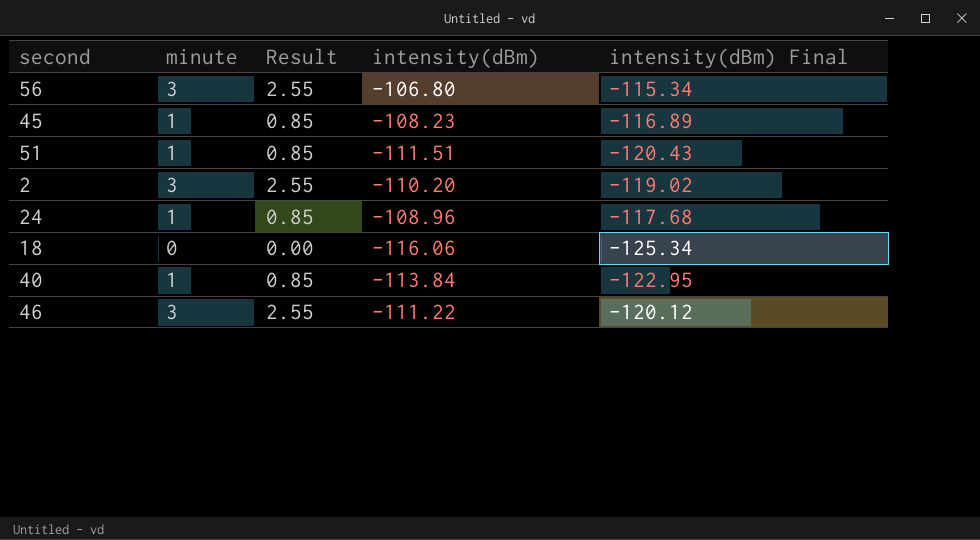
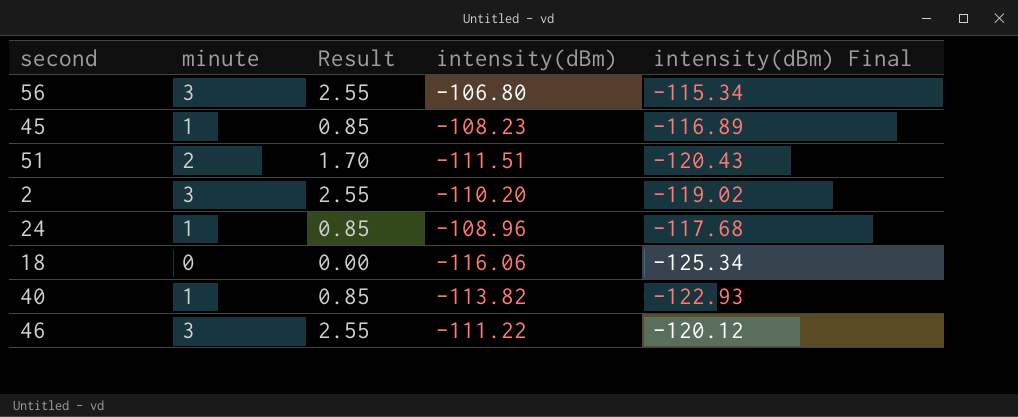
51 | minute: 1 -> 2
51 | Result: 0.85 -> 1.70
40 | intensity(dBm): -113.84 -> -113.82
40 | intensity(dBm) Final: -122.95 -> -122.93

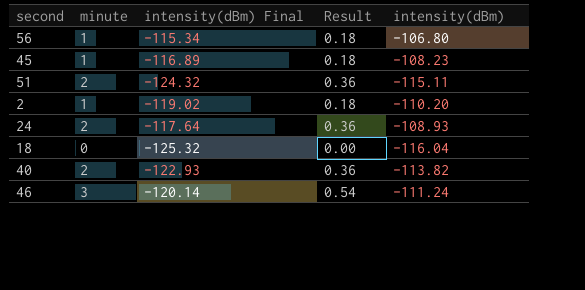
column intensity(dBm) Final | position: 5 -> 3
column Result | formula: [minute] * 0.85 -> [minute] * 0.18
56 | minute: 3 -> 1
51 | intensity(dBm) Final: -120.43 -> -124.32
51 | intensity(dBm): -111.51 -> -115.11
2 | minute: 3 -> 1
24 | minute: 1 -> 2
24 | intensity(dBm) Final: -117.68 -> -117.64
24 | intensity(dBm): -108.96 -> -108.93
18 | intensity(dBm) Final: -125.34 -> -125.32
18 | intensity(dBm): -116.06 -> -116.04
40 | minute: 1 -> 2
46 | intensity(dBm) Final: -120.12 -> -120.14
46 | intensity(dBm): -111.22 -> -111.24

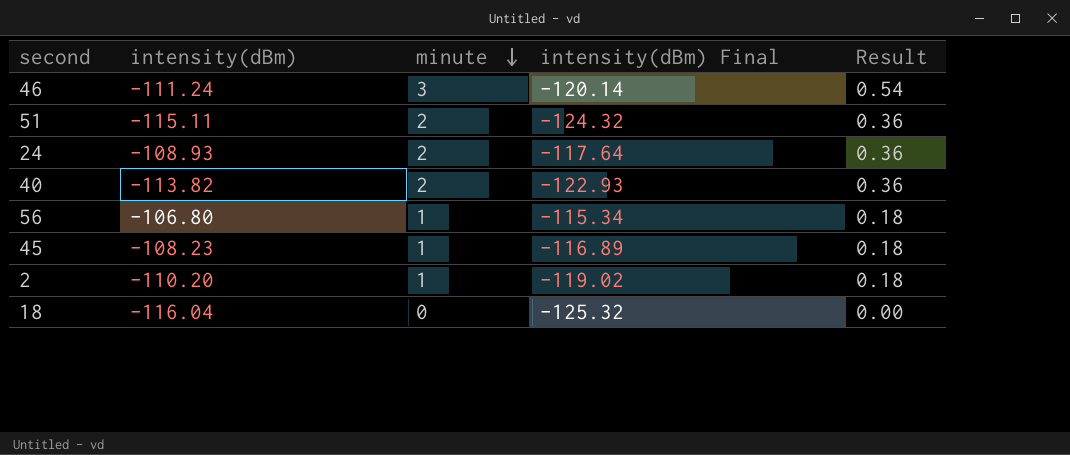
row order: none -> minute descending
column intensity(dBm) | position: 5 -> 2

